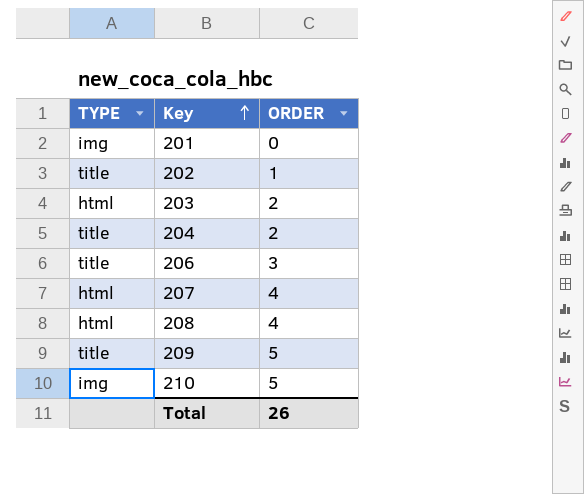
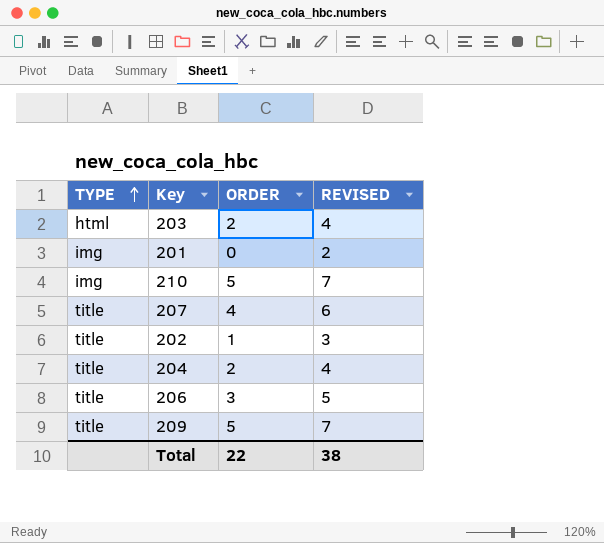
row order: Key ascending -> TYPE ascending
column REVISED | formula: none -> [ORDER] + 2
row 208: html | 4 -> none
207 | TYPE: html -> title
Total | ORDER: 26 -> 22

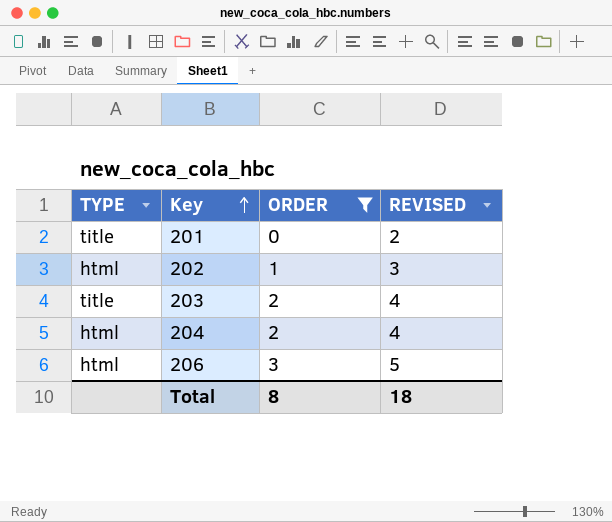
filter: none -> ORDER <= 3
row order: TYPE ascending -> Key ascending
201 | TYPE: img -> title
202 | TYPE: title -> html
203 | TYPE: html -> title
204 | TYPE: title -> html
206 | TYPE: title -> html
Total | ORDER: 22 -> 8
Total | REVISED: 38 -> 18

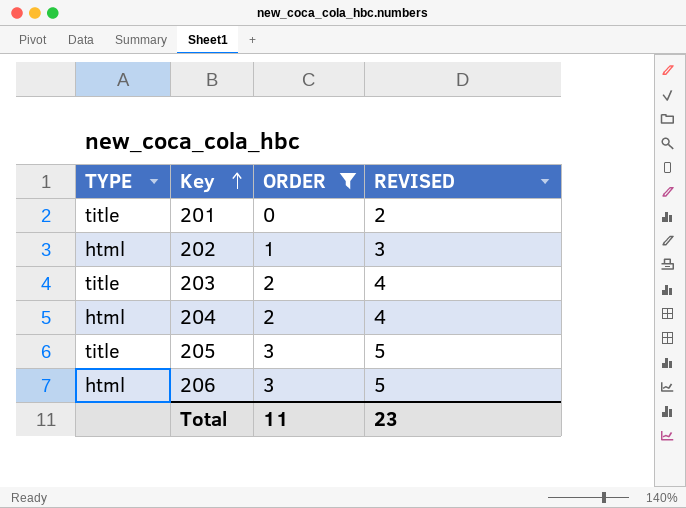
row 205: none -> title | 3 | 5
Total | ORDER: 8 -> 11
Total | REVISED: 18 -> 23

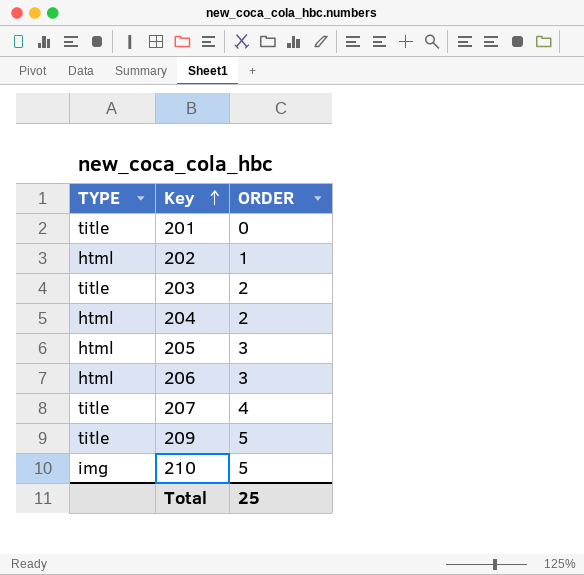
filter: ORDER <= 3 -> none
column REVISED | formula: [ORDER] + 2 -> none
205 | TYPE: title -> html
Total | ORDER: 11 -> 25

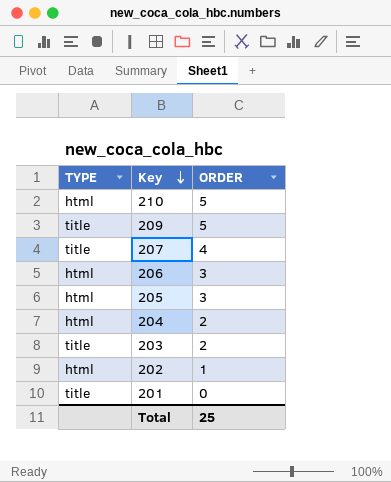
row order: Key ascending -> Key descending
210 | TYPE: img -> html

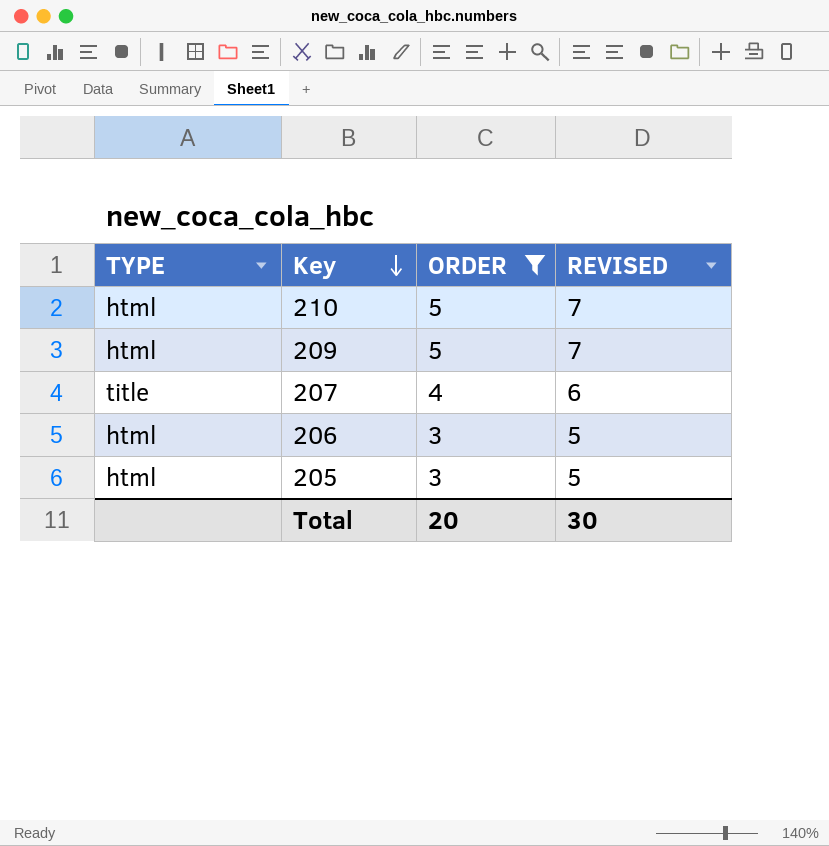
filter: none -> ORDER >= 3
column REVISED | formula: none -> [ORDER] + 2
209 | TYPE: title -> html
Total | ORDER: 25 -> 20

